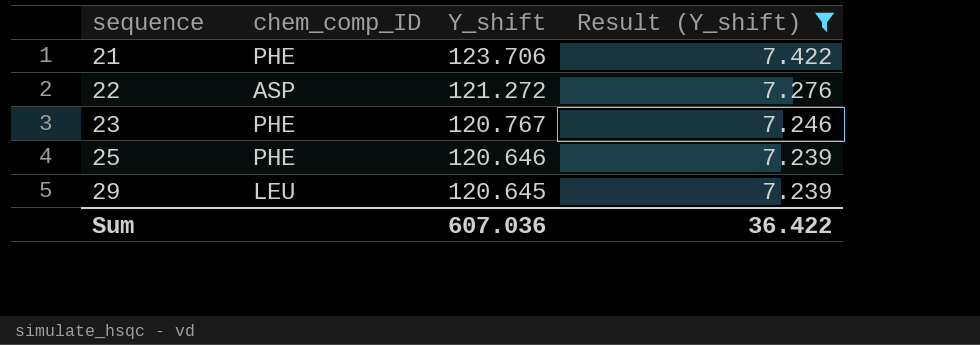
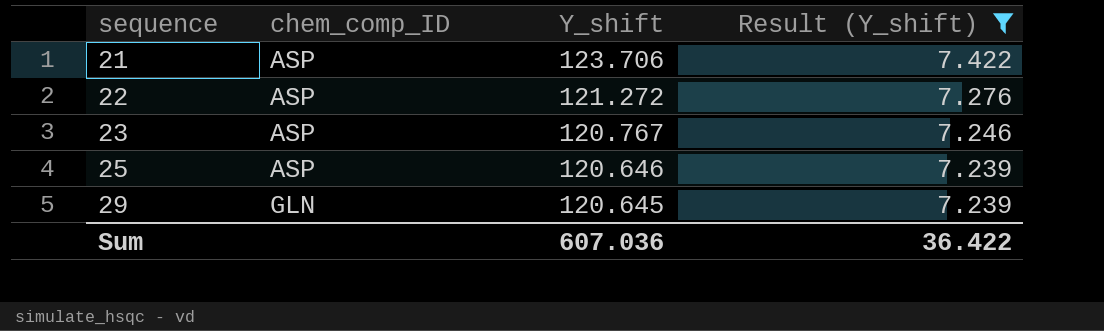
21 | chem_comp_ID: PHE -> ASP
23 | chem_comp_ID: PHE -> ASP
25 | chem_comp_ID: PHE -> ASP
29 | chem_comp_ID: LEU -> GLN

